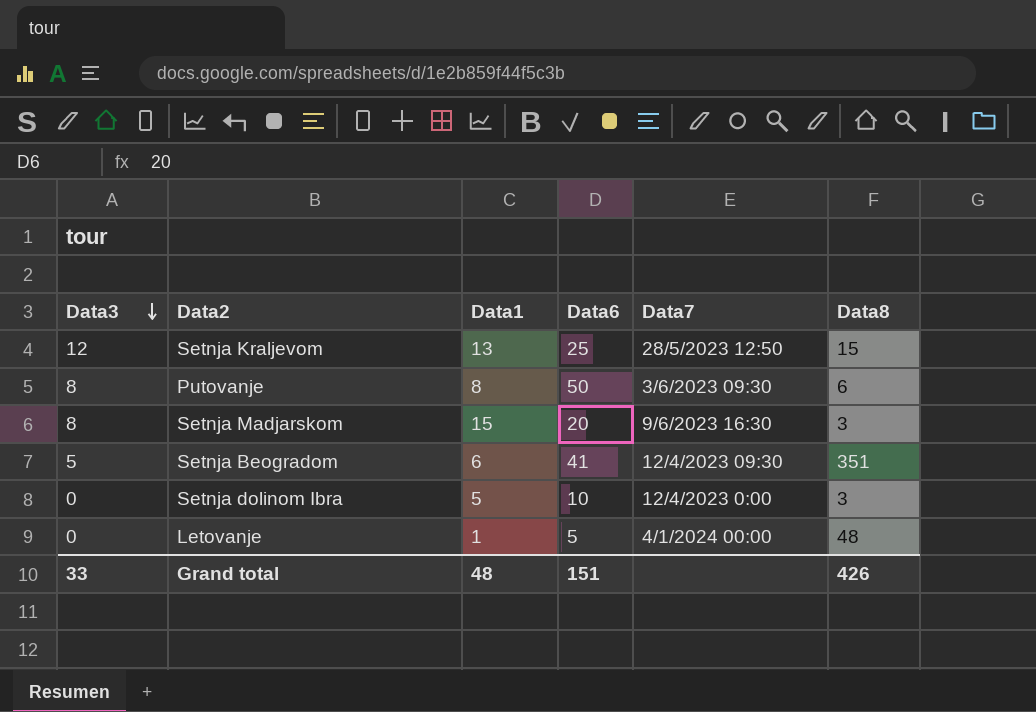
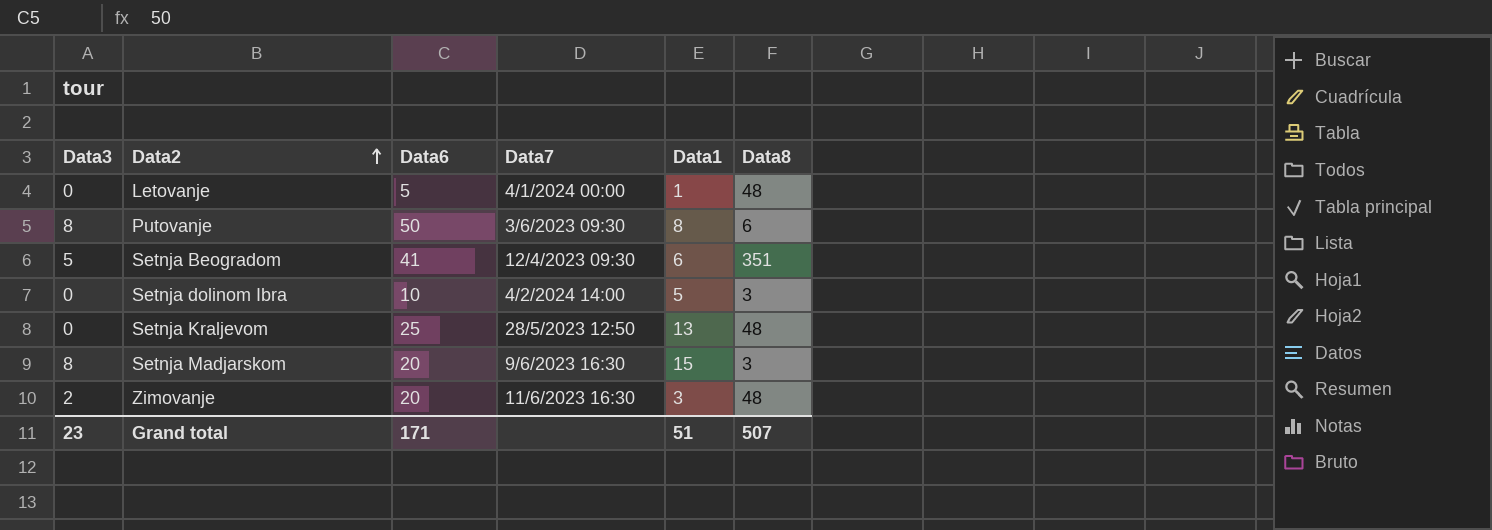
row order: Data3 descending -> Data2 ascending
column Data1 | position: 3 -> 5
Setnja dolinom Ibra | Data7: 12/4/2023 0:00 -> 4/2/2024 14:00
Setnja Kraljevom | Data3: 12 -> 0
Setnja Kraljevom | Data8: 15 -> 48
row Zimovanje: none -> 2 | 20 | 11/6/2023 16:30 | 3 | 48
Grand total | Data3: 33 -> 23
Grand total | Data6: 151 -> 171
Grand total | Data1: 48 -> 51
Grand total | Data8: 426 -> 507

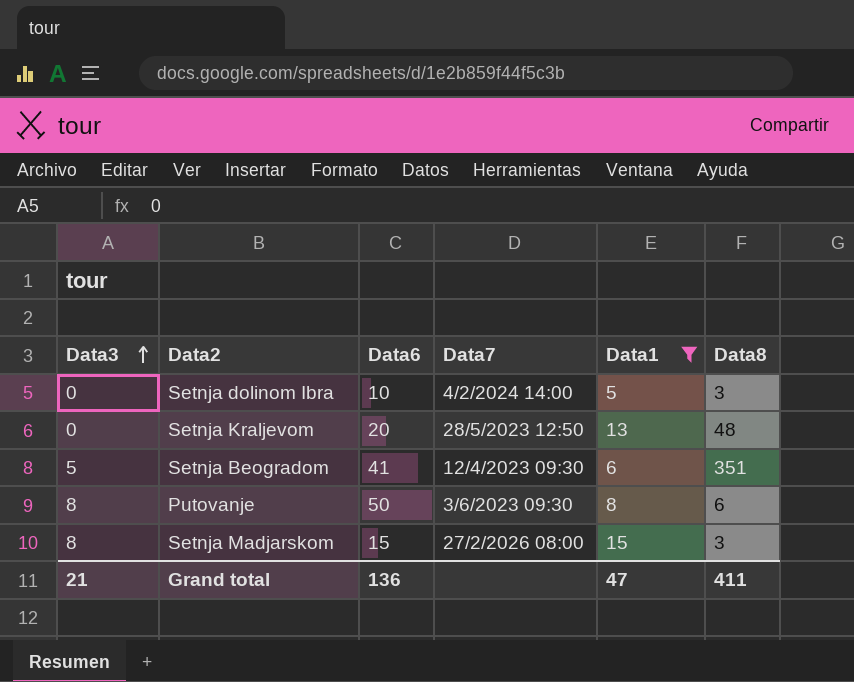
filter: none -> Data1 >= 5
row order: Data2 ascending -> Data3 ascending
Setnja Kraljevom | Data6: 25 -> 20
Setnja Madjarskom | Data6: 20 -> 15
Setnja Madjarskom | Data7: 9/6/2023 16:30 -> 27/2/2026 08:00
Grand total | Data3: 23 -> 21
Grand total | Data6: 171 -> 136
Grand total | Data1: 51 -> 47
Grand total | Data8: 507 -> 411

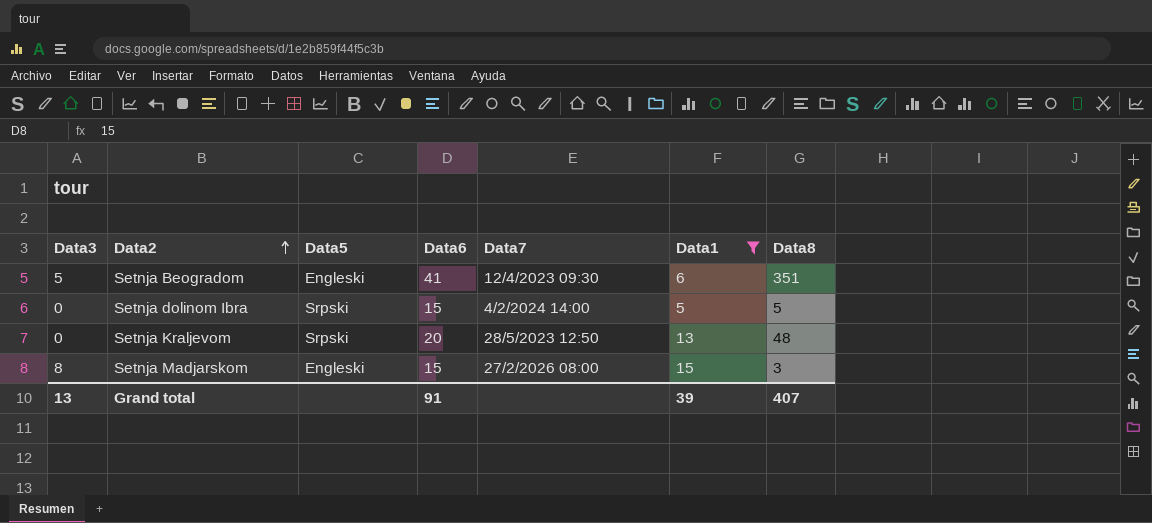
row order: Data3 ascending -> Data2 ascending
column Data5 | position: none -> 3
row Putovanje: 8 | 50 | 3/6/2023 09:30 | 8 | 6 -> none
Setnja dolinom Ibra | Data6: 10 -> 15
Setnja dolinom Ibra | Data8: 3 -> 5
Grand total | Data3: 21 -> 13
Grand total | Data6: 136 -> 91
Grand total | Data1: 47 -> 39
Grand total | Data8: 411 -> 407

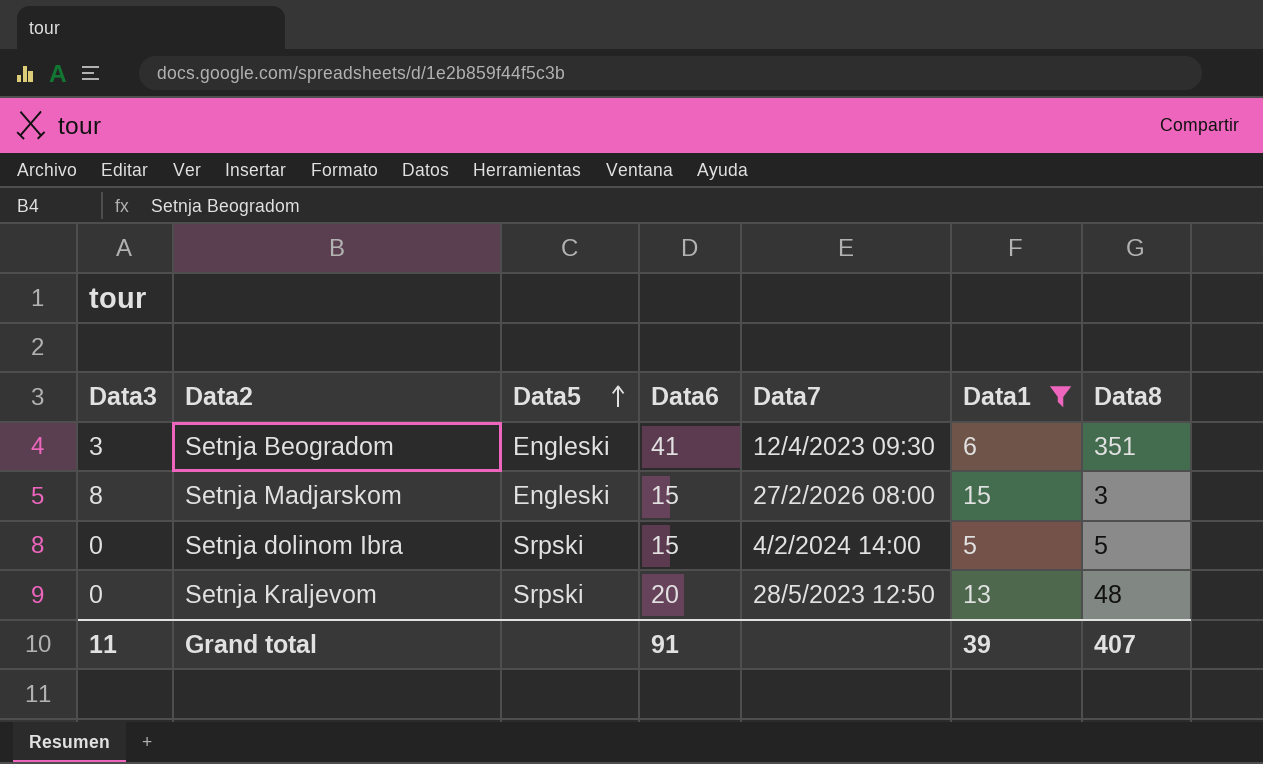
row order: Data2 ascending -> Data5 ascending
Setnja Beogradom | Data3: 5 -> 3
Grand total | Data3: 13 -> 11

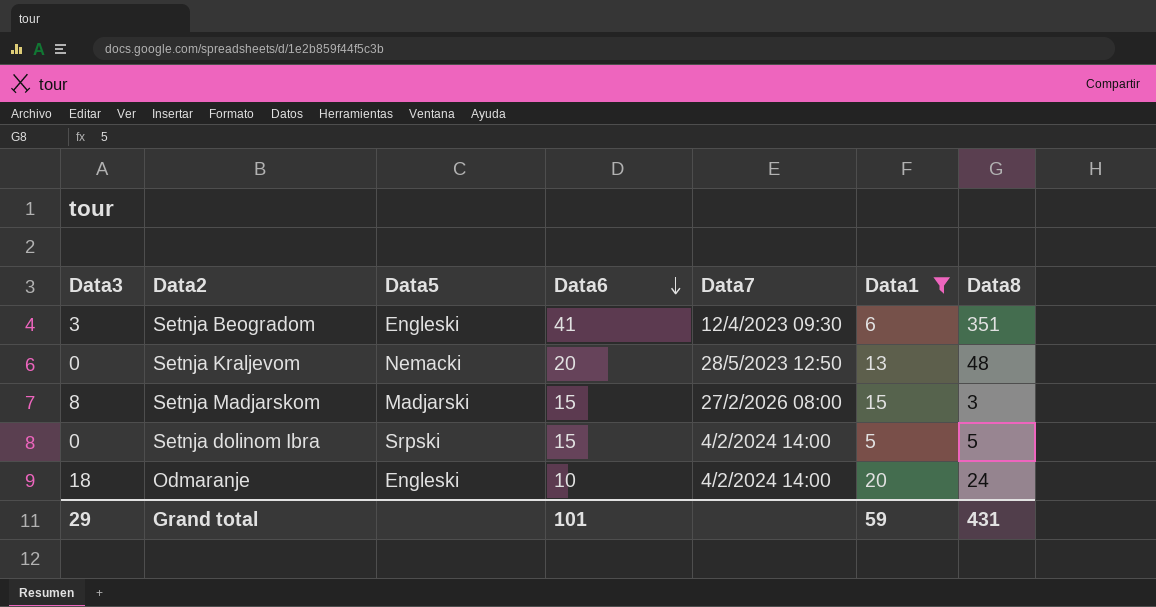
row order: Data5 ascending -> Data6 descending
Setnja Kraljevom | Data5: Srpski -> Nemacki
Setnja Madjarskom | Data5: Engleski -> Madjarski
row Odmaranje: none -> 18 | Engleski | 10 | 4/2/2024 14:00 | 20 | 24
Grand total | Data3: 11 -> 29
Grand total | Data6: 91 -> 101
Grand total | Data1: 39 -> 59
Grand total | Data8: 407 -> 431

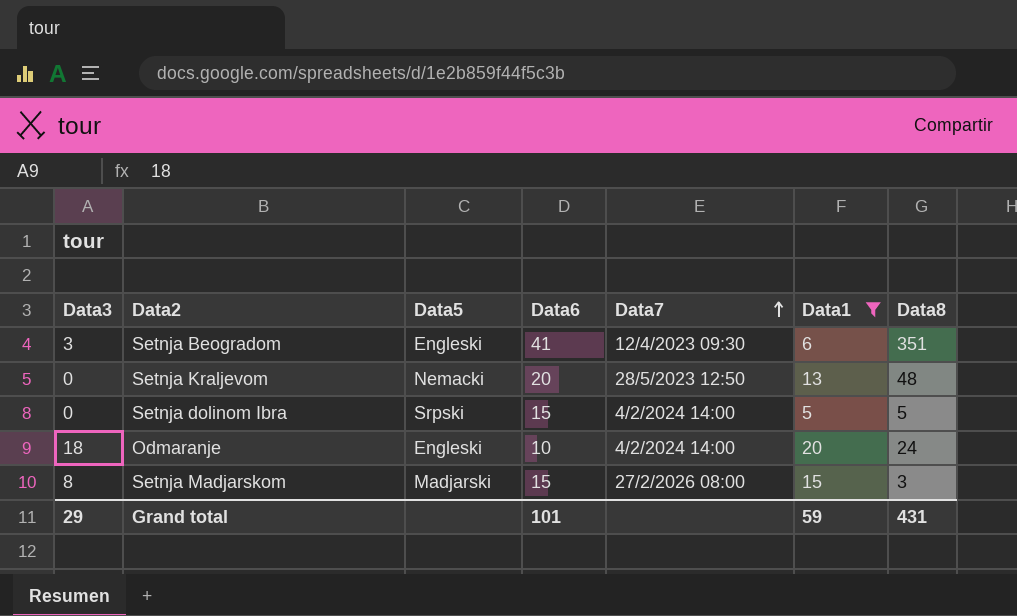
row order: Data6 descending -> Data7 ascending

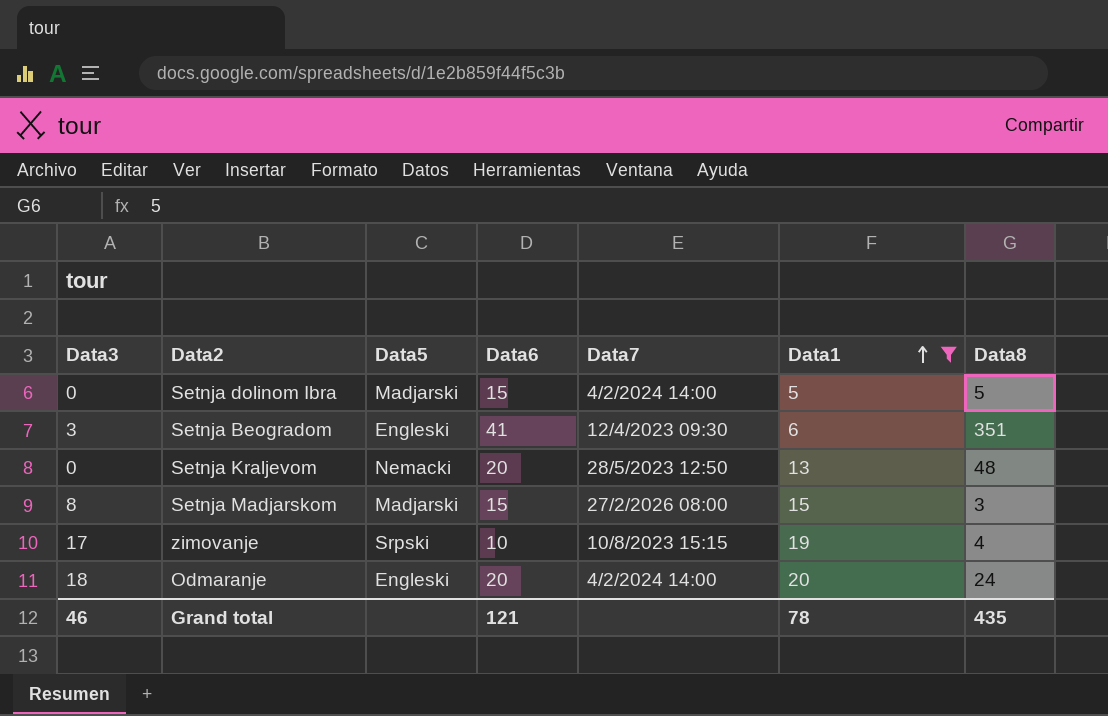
row order: Data7 ascending -> Data1 ascending
Setnja dolinom Ibra | Data5: Srpski -> Madjarski
row zimovanje: none -> 17 | Srpski | 10 | 10/8/2023 15:15 | 19 | 4
Odmaranje | Data6: 10 -> 20
Grand total | Data3: 29 -> 46
Grand total | Data6: 101 -> 121
Grand total | Data1: 59 -> 78
Grand total | Data8: 431 -> 435

